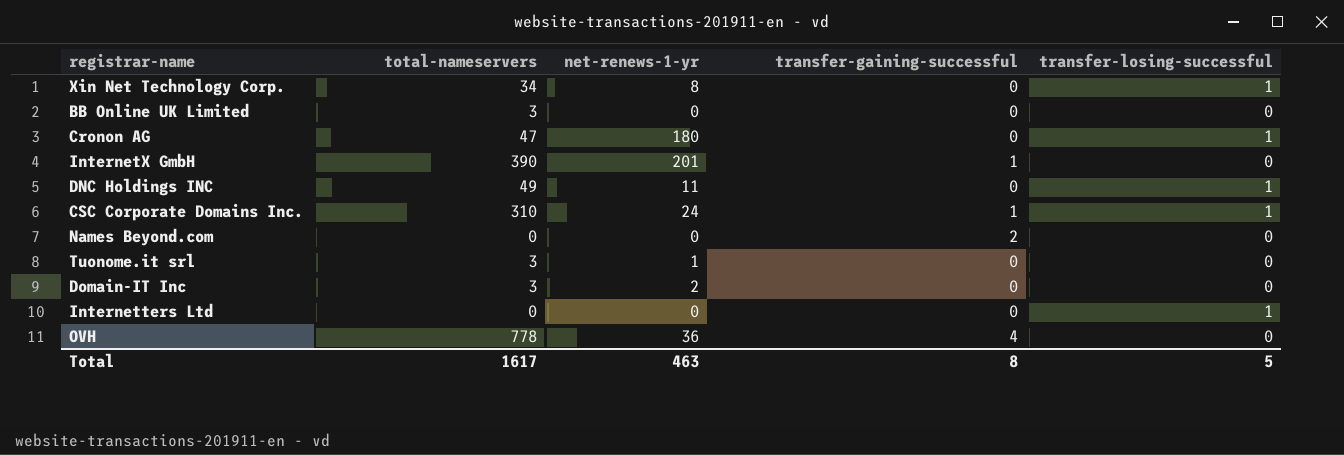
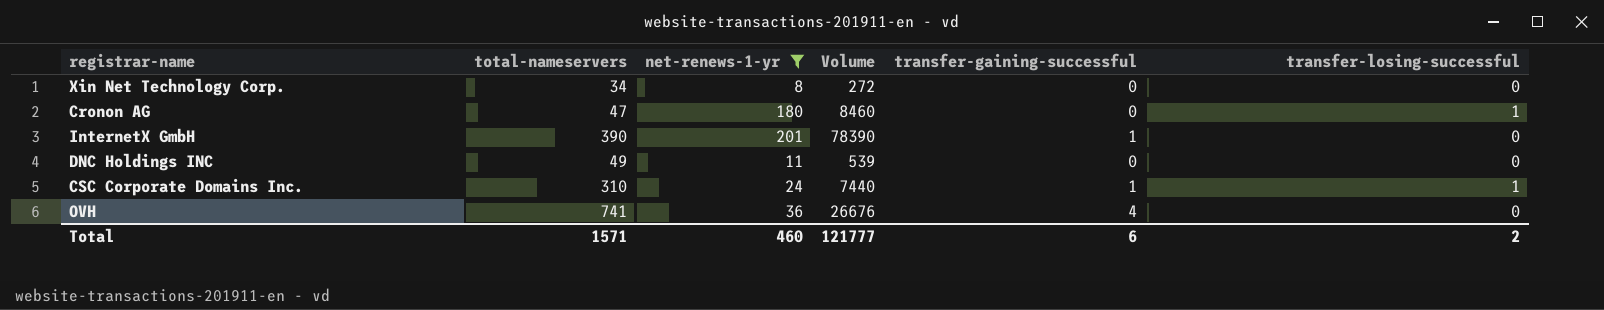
filter: none -> net-renews-1-yr >= 8
column Volume | formula: none -> [total-nameservers] * [net-renews-1-yr]
Xin Net Technology Corp. | transfer-losing-successful: 1 -> 0
DNC Holdings INC | transfer-losing-successful: 1 -> 0
OVH | total-nameservers: 778 -> 741
Total | total-nameservers: 1617 -> 1571
Total | net-renews-1-yr: 463 -> 460
Total | transfer-gaining-successful: 8 -> 6
Total | transfer-losing-successful: 5 -> 2

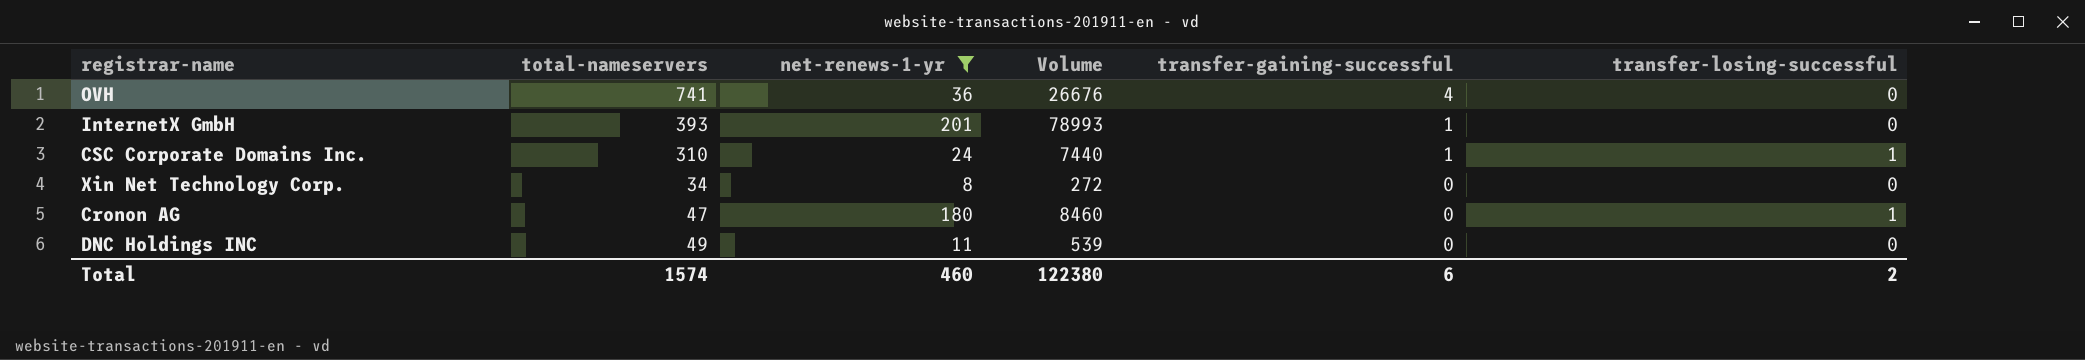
row order: none -> transfer-gaining-successful descending
InternetX GmbH | total-nameservers: 390 -> 393
InternetX GmbH | Volume: 78390 -> 78993
Total | total-nameservers: 1571 -> 1574
Total | Volume: 121777 -> 122380

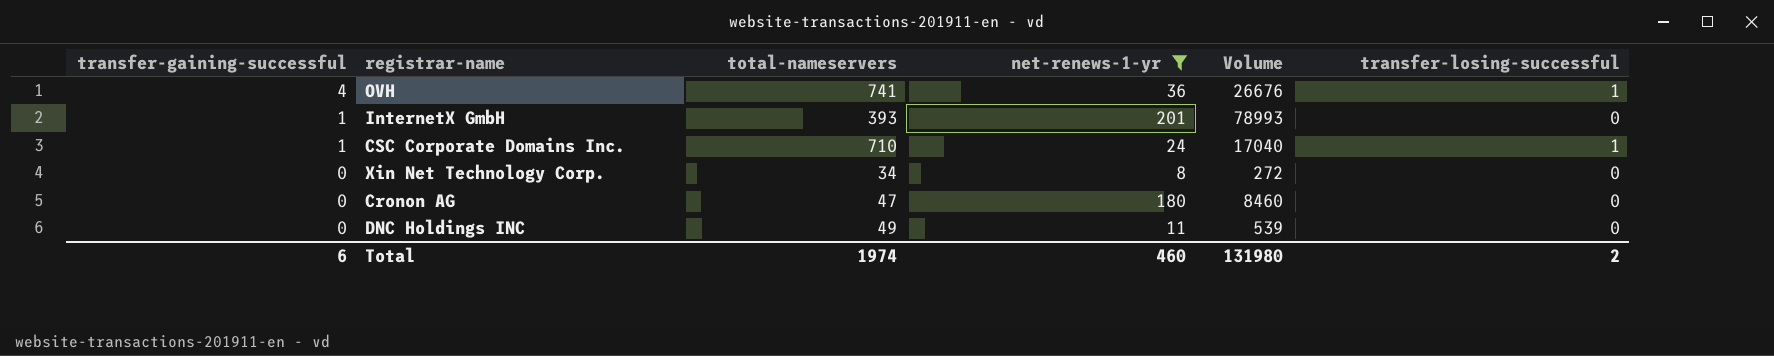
column transfer-gaining-successful | position: 5 -> 1
OVH | transfer-losing-successful: 0 -> 1
CSC Corporate Domains Inc. | total-nameservers: 310 -> 710
CSC Corporate Domains Inc. | Volume: 7440 -> 17040
Cronon AG | transfer-losing-successful: 1 -> 0
Total | total-nameservers: 1574 -> 1974
Total | Volume: 122380 -> 131980

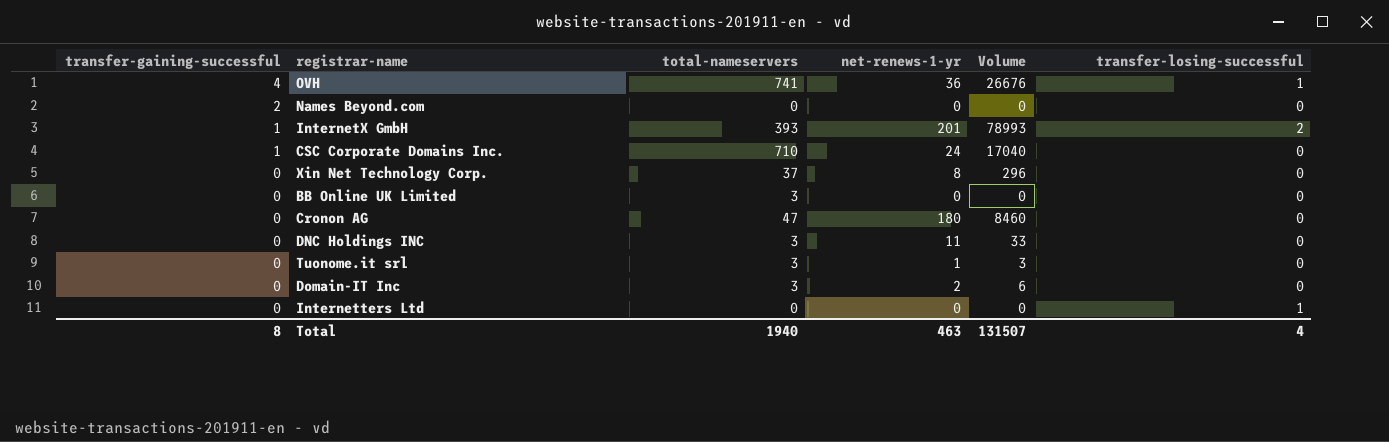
filter: net-renews-1-yr >= 8 -> none
InternetX GmbH | transfer-losing-successful: 0 -> 2
CSC Corporate Domains Inc. | transfer-losing-successful: 1 -> 0
Xin Net Technology Corp. | total-nameservers: 34 -> 37
Xin Net Technology Corp. | Volume: 272 -> 296
DNC Holdings INC | total-nameservers: 49 -> 3
DNC Holdings INC | Volume: 539 -> 33
Total | transfer-gaining-successful: 6 -> 8
Total | total-nameservers: 1974 -> 1940
Total | net-renews-1-yr: 460 -> 463
Total | Volume: 131980 -> 131507
Total | transfer-losing-successful: 2 -> 4

